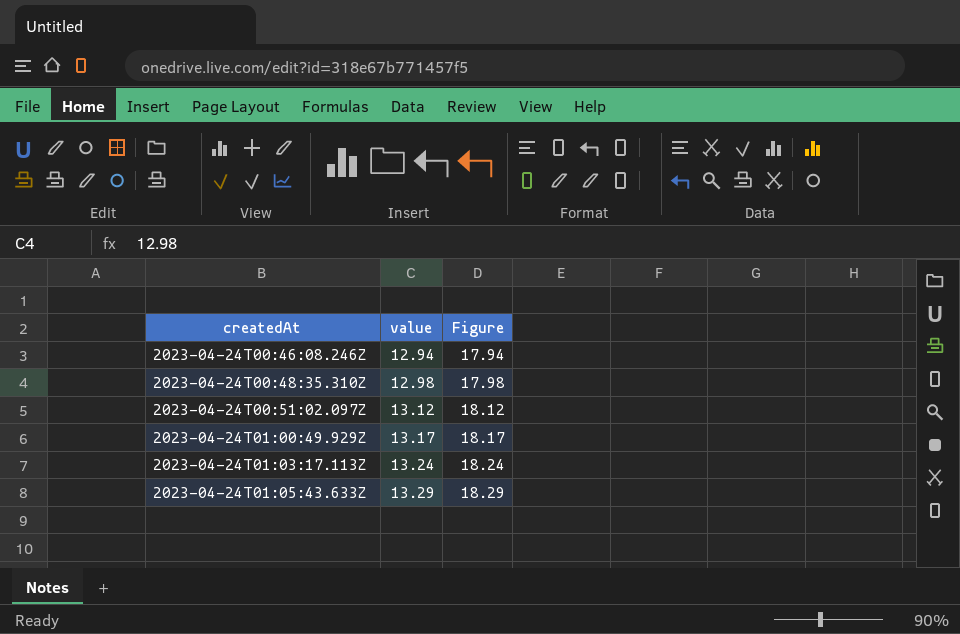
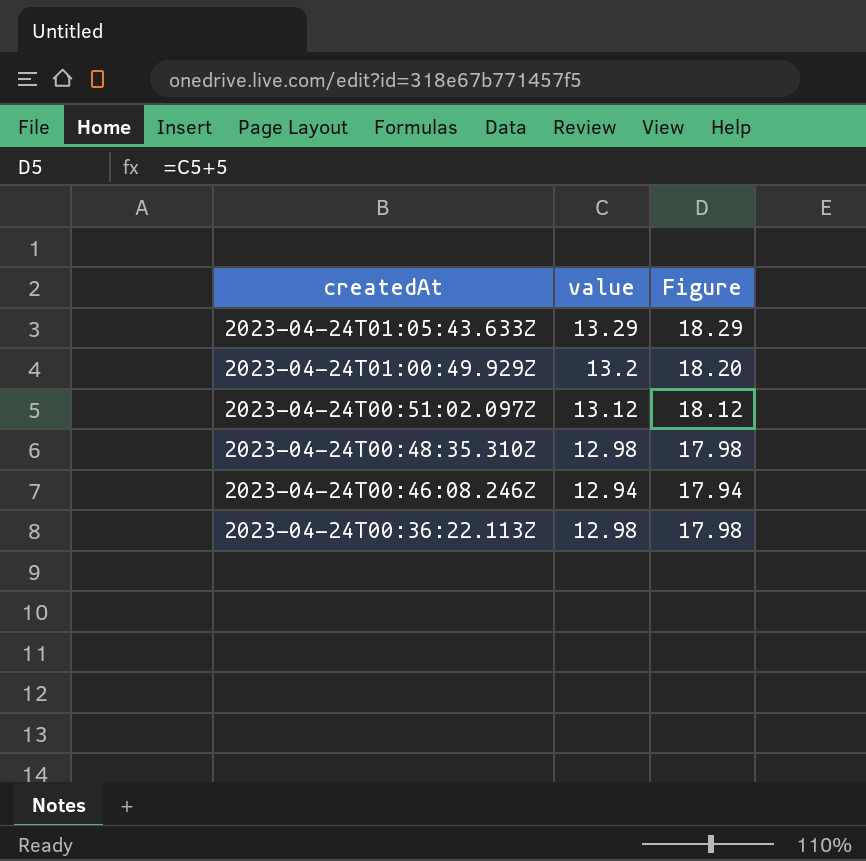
row order: createdAt ascending -> createdAt descending
row 2023-04-24T01:03:17.113Z: 13.24 | 18.24 -> none
2023-04-24T01:00:49.929Z | value: 13.17 -> 13.2
2023-04-24T01:00:49.929Z | Figure: 18.17 -> 18.20
row 2023-04-24T00:36:22.113Z: none -> 12.98 | 17.98

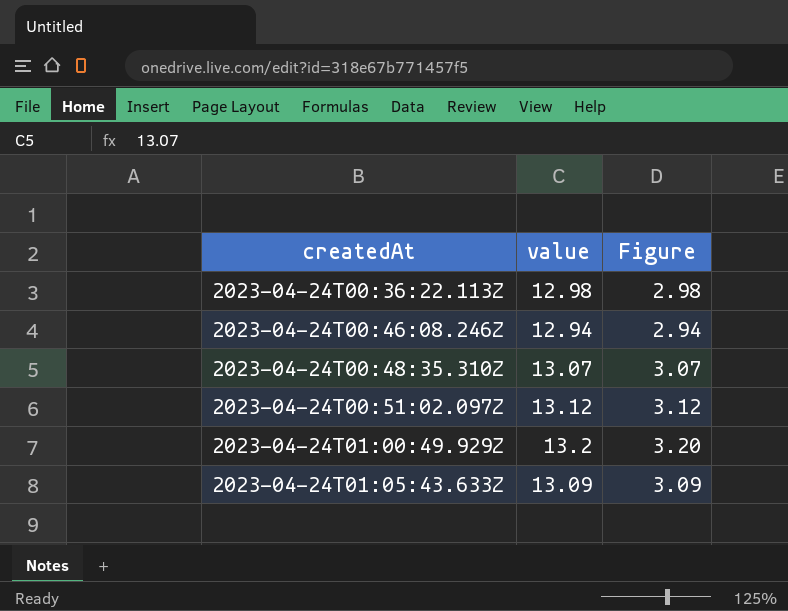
row order: createdAt descending -> createdAt ascending
column Figure | formula: [value] + 5 -> [value] - 10
2023-04-24T00:48:35.310Z | value: 12.98 -> 13.07
2023-04-24T01:05:43.633Z | value: 13.29 -> 13.09

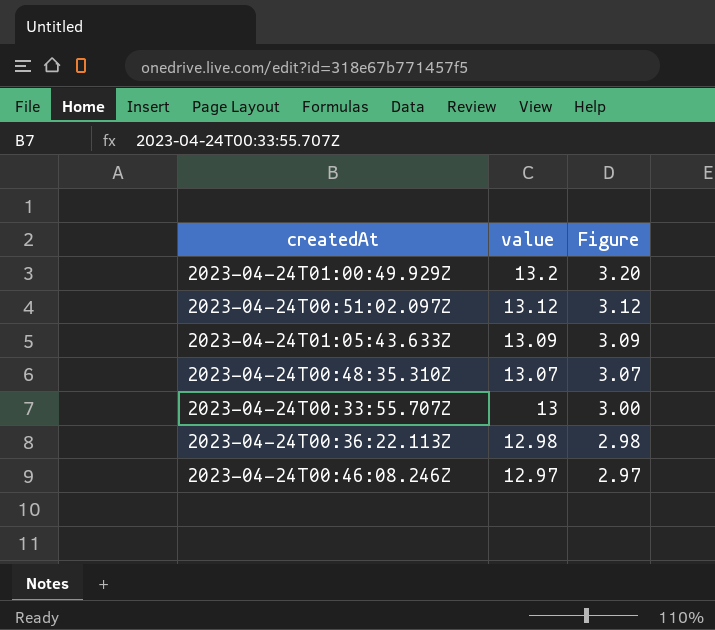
row order: createdAt ascending -> value descending
row 2023-04-24T00:33:55.707Z: none -> 13 | 3.00
2023-04-24T00:46:08.246Z | value: 12.94 -> 12.97
2023-04-24T00:46:08.246Z | Figure: 2.94 -> 2.97

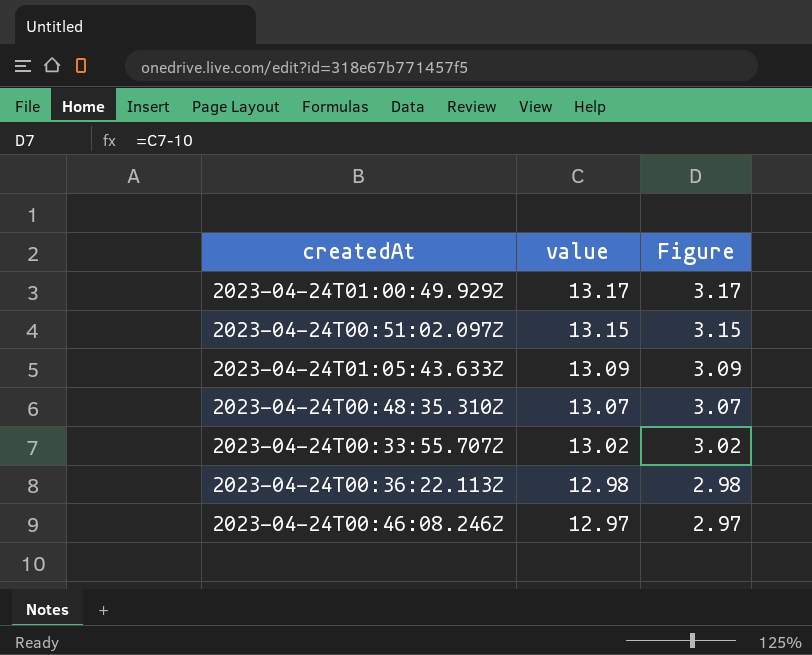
2023-04-24T01:00:49.929Z | value: 13.2 -> 13.17
2023-04-24T01:00:49.929Z | Figure: 3.20 -> 3.17
2023-04-24T00:51:02.097Z | value: 13.12 -> 13.15
2023-04-24T00:51:02.097Z | Figure: 3.12 -> 3.15
2023-04-24T00:33:55.707Z | value: 13 -> 13.02
2023-04-24T00:33:55.707Z | Figure: 3.00 -> 3.02

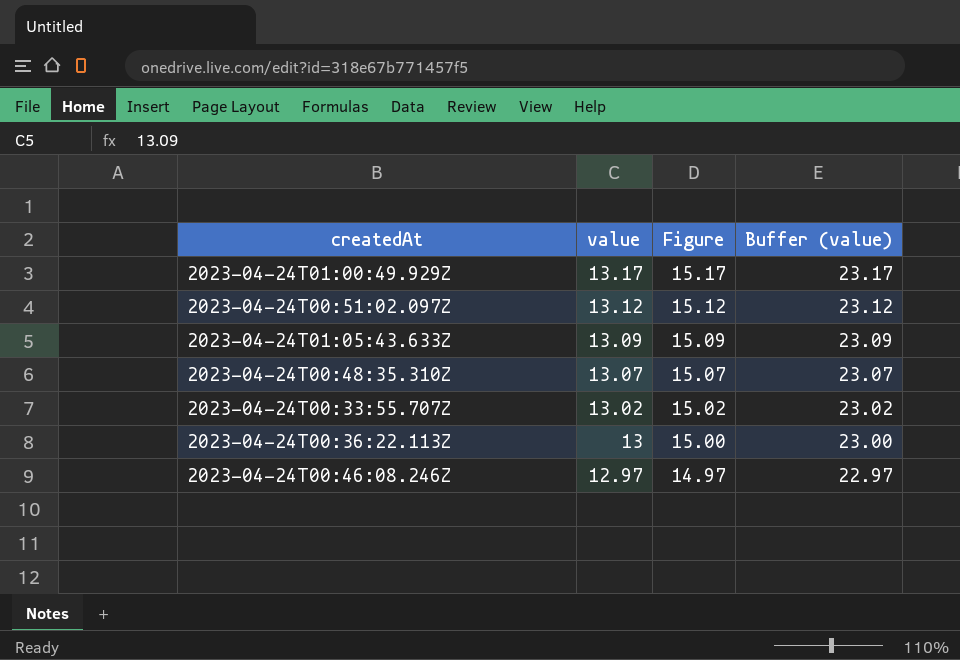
column Figure | formula: [value] - 10 -> [value] + 2
column Buffer (value) | formula: none -> [value] + 10
2023-04-24T00:51:02.097Z | value: 13.15 -> 13.12
2023-04-24T00:36:22.113Z | value: 12.98 -> 13

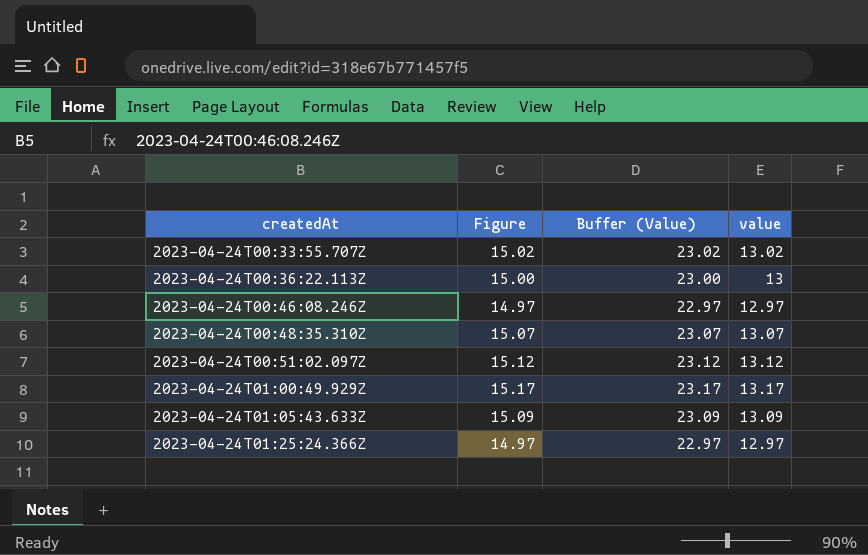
row order: value descending -> createdAt ascending
column name: Buffer (value) -> Buffer (Value)
column value | position: 2 -> 4
row 2023-04-24T01:25:24.366Z: none -> 14.97 | 22.97 | 12.97

